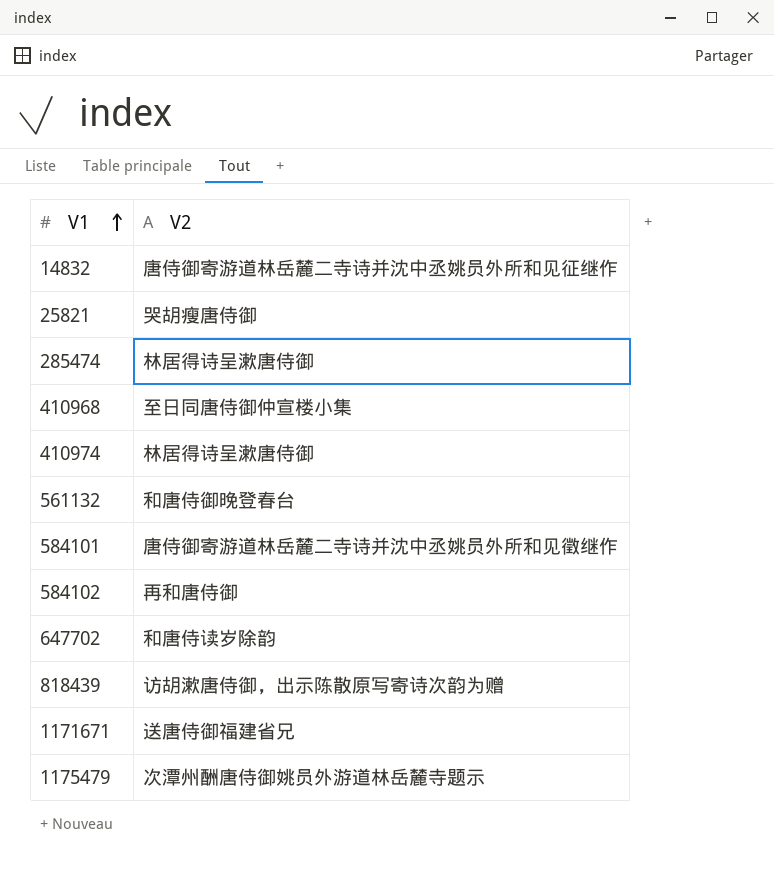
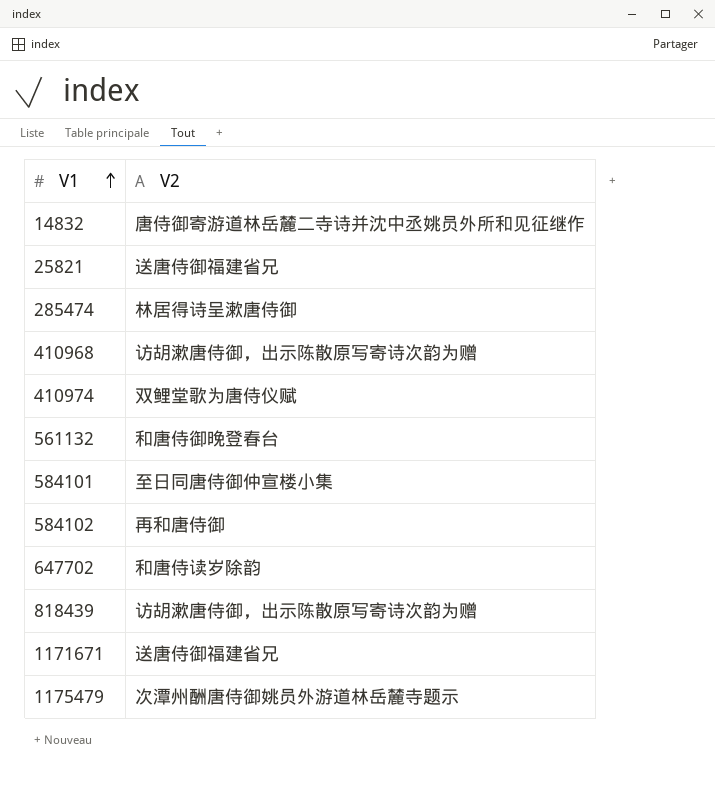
25821 | V2: 哭胡瘦唐侍御 -> 送唐侍御福建省兄
410968 | V2: 至日同唐侍御仲宣楼小集 -> 访胡漱唐侍御，出示陈散原写寄诗次韵为赠
410974 | V2: 林居得诗呈漱唐侍御 -> 双鲤堂歌为唐侍仪赋
584101 | V2: 唐侍御寄游道林岳麓二寺诗并沈中丞姚员外所和见徵继作 -> 至日同唐侍御仲宣楼小集

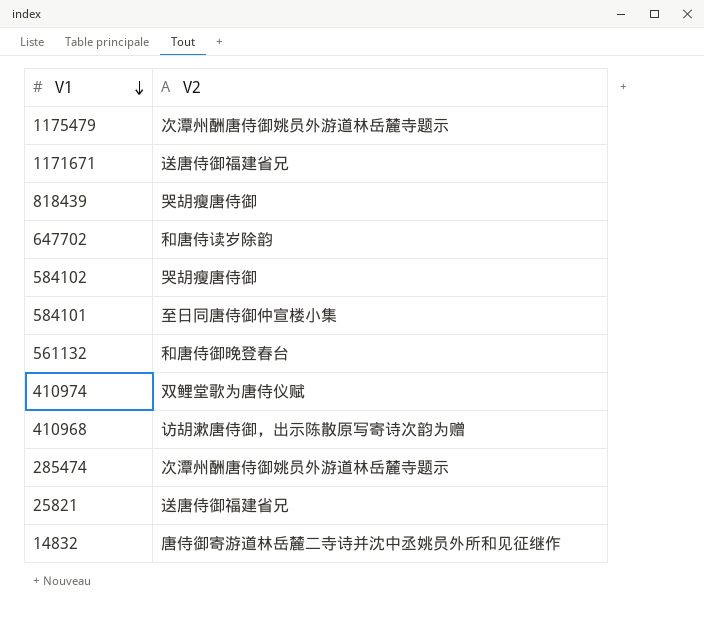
row order: V1 ascending -> V1 descending
818439 | V2: 访胡漱唐侍御，出示陈散原写寄诗次韵为赠 -> 哭胡瘦唐侍御
584102 | V2: 再和唐侍御 -> 哭胡瘦唐侍御
285474 | V2: 林居得诗呈漱唐侍御 -> 次潭州酬唐侍御姚员外游道林岳麓寺题示

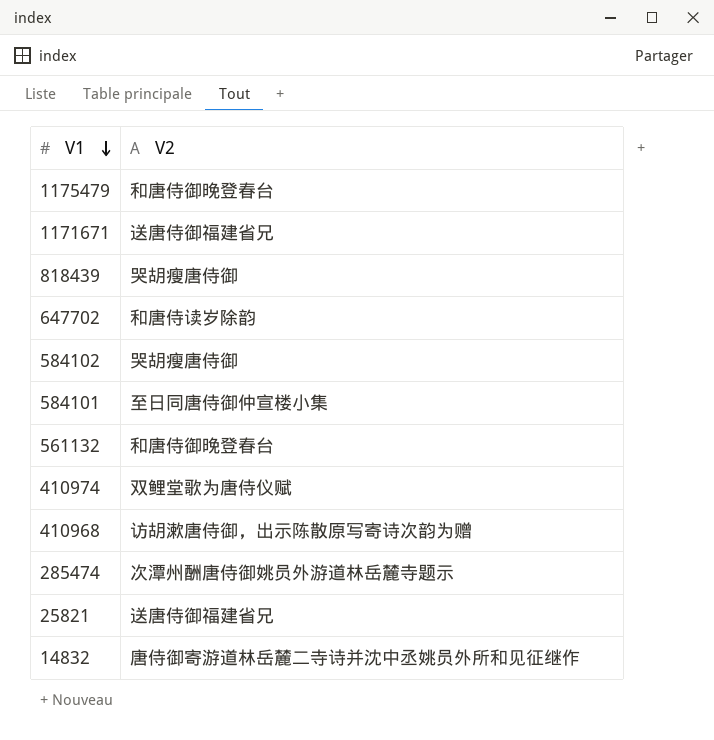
1175479 | V2: 次潭州酬唐侍御姚员外游道林岳麓寺题示 -> 和唐侍御晚登春台

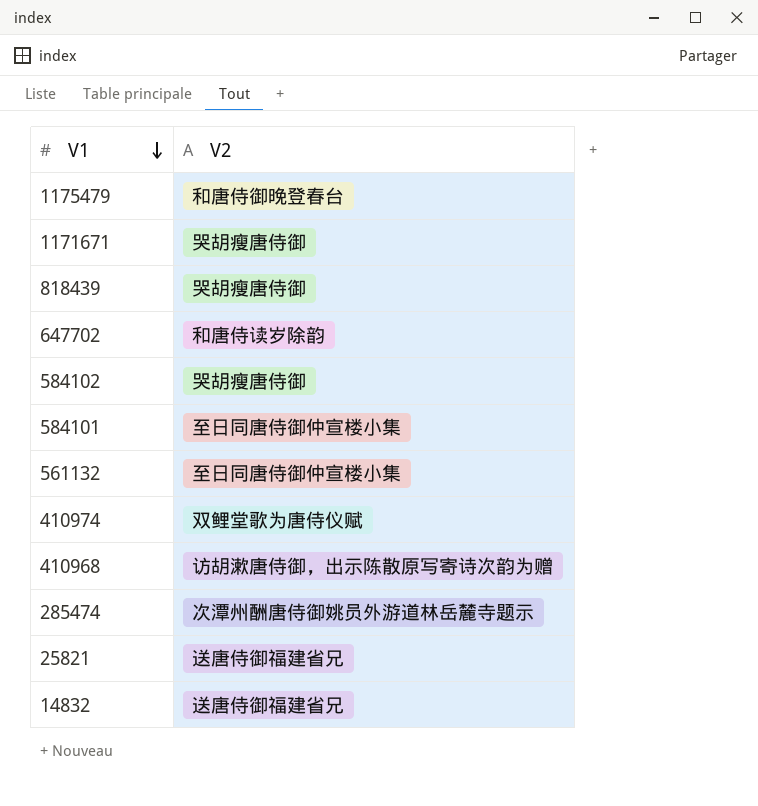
1171671 | V2: 送唐侍御福建省兄 -> 哭胡瘦唐侍御
561132 | V2: 和唐侍御晚登春台 -> 至日同唐侍御仲宣楼小集
14832 | V2: 唐侍御寄游道林岳麓二寺诗并沈中丞姚员外所和见征继作 -> 送唐侍御福建省兄

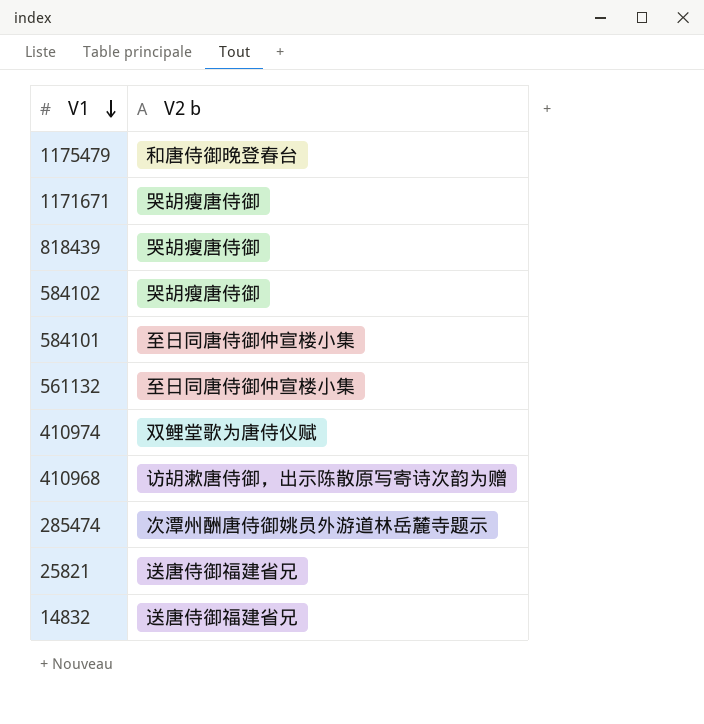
column name: V2 -> V2 b
row 647702: 和唐侍读岁除韵 -> none

